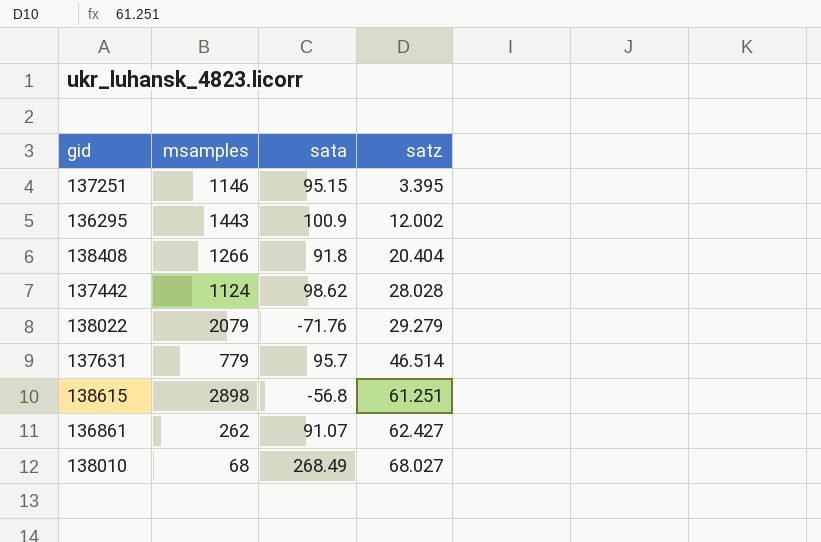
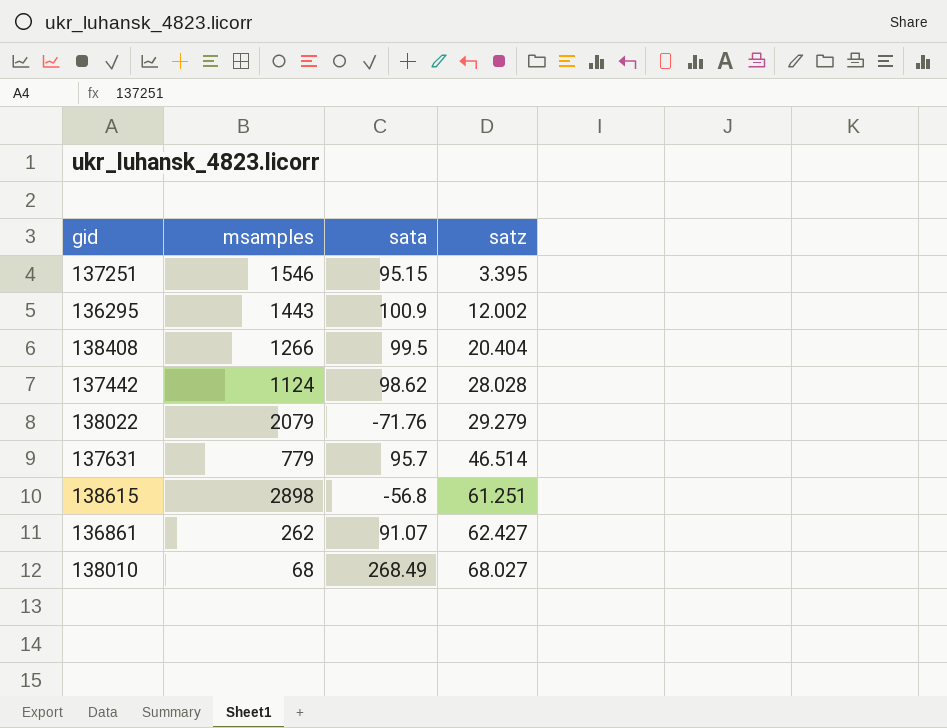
137251 | msamples: 1146 -> 1546
138408 | sata: 91.8 -> 99.5

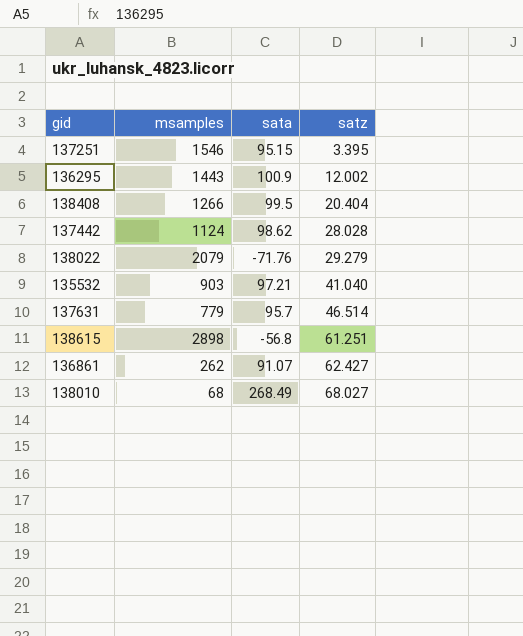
row 135532: none -> 903 | 97.21 | 41.040

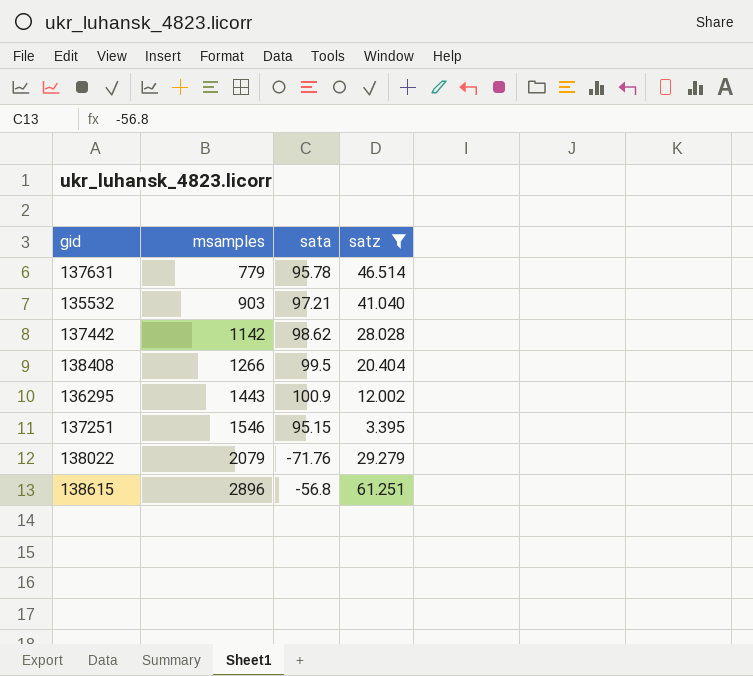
filter: none -> satz <= 61.251
row order: satz ascending -> msamples ascending
137631 | sata: 95.7 -> 95.78
137442 | msamples: 1124 -> 1142
138615 | msamples: 2898 -> 2896

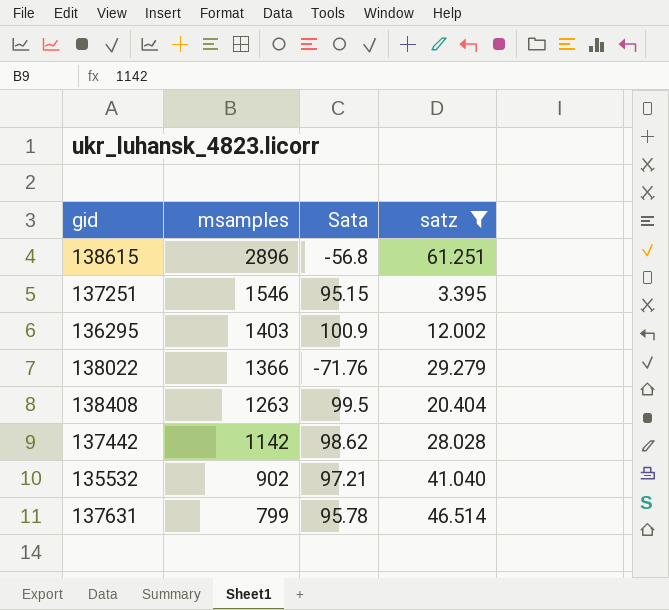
row order: msamples ascending -> msamples descending
column name: sata -> Sata
136295 | msamples: 1443 -> 1403
138022 | msamples: 2079 -> 1366
138408 | msamples: 1266 -> 1263
135532 | msamples: 903 -> 902
137631 | msamples: 779 -> 799

